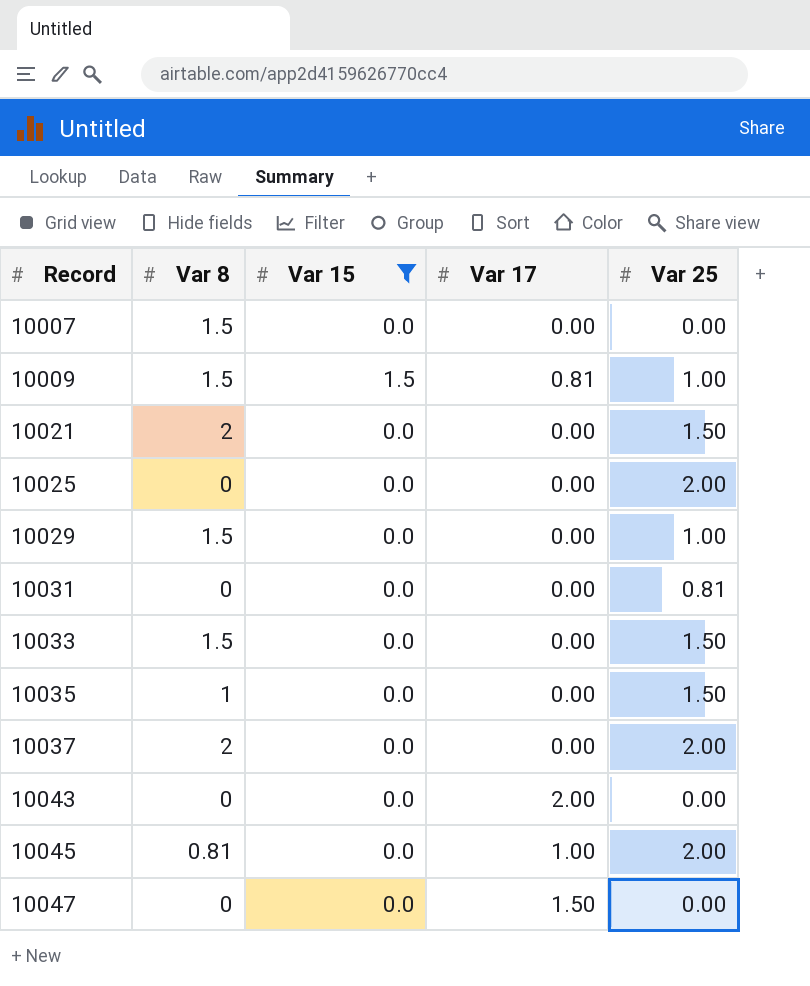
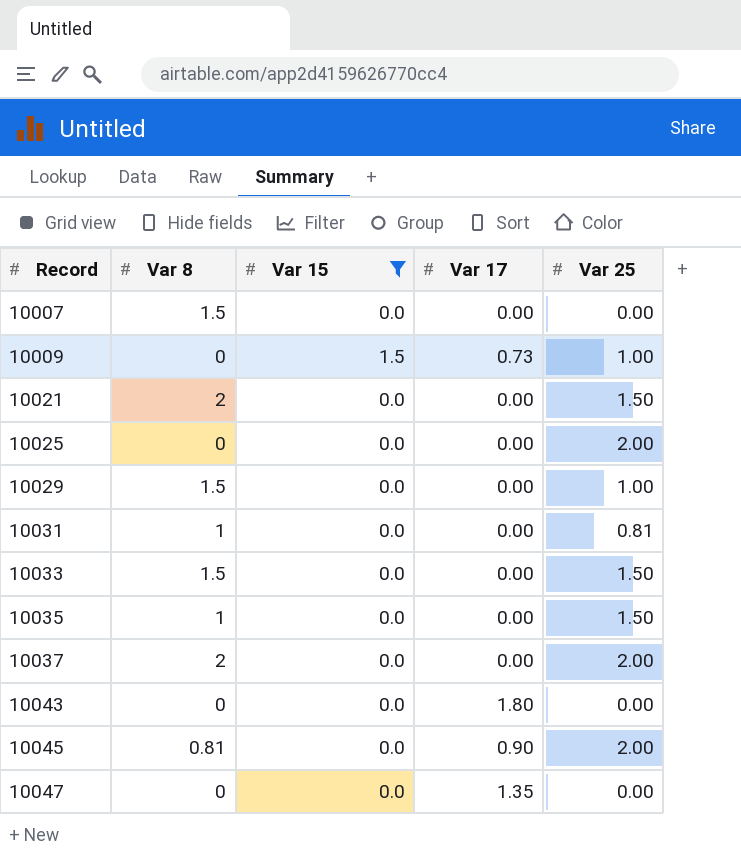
10009 | Var 8: 1.5 -> 0
10009 | Var 17: 0.81 -> 0.73
10031 | Var 8: 0 -> 1
10043 | Var 17: 2.00 -> 1.80
10045 | Var 17: 1.00 -> 0.90
10047 | Var 17: 1.50 -> 1.35

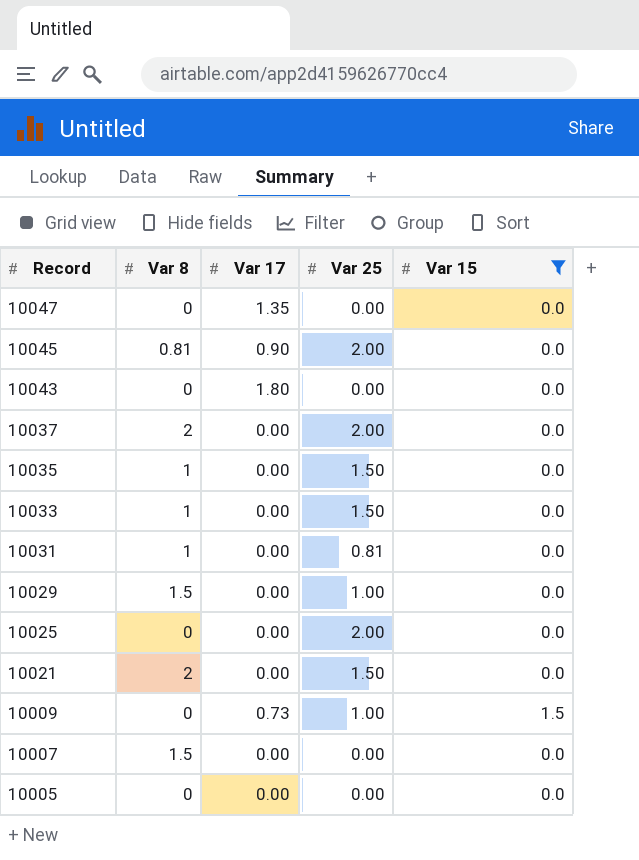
row order: Record ascending -> Record descending
column Var 15 | position: 3 -> 5
10033 | Var 8: 1.5 -> 1
row 10005: none -> 0 | 0.00 | 0.00 | 0.0

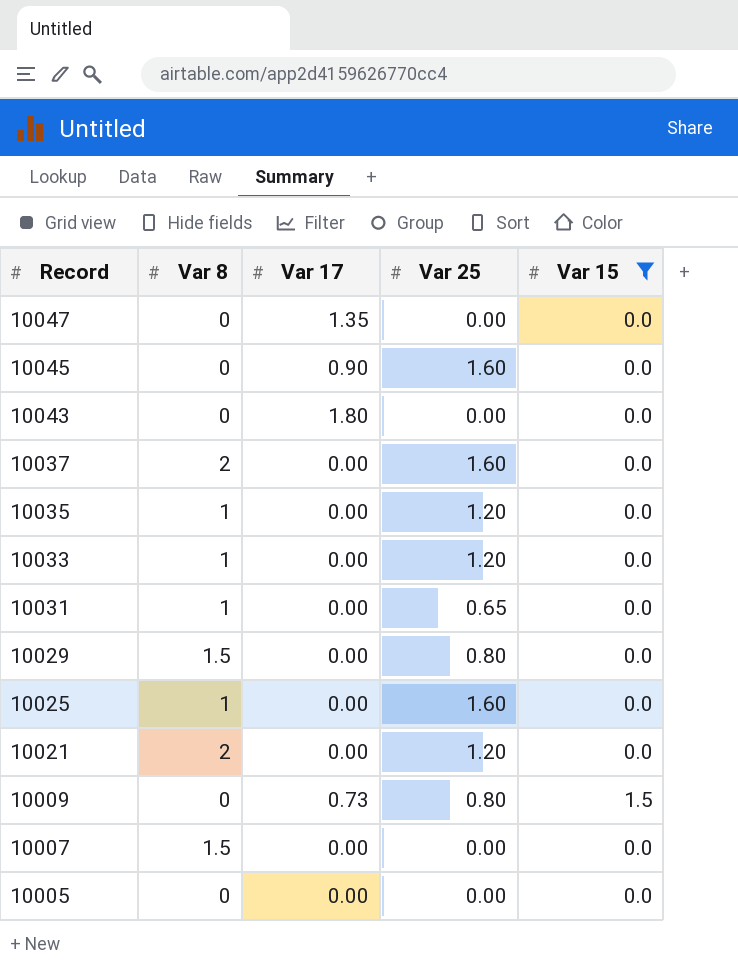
10045 | Var 8: 0.81 -> 0
10045 | Var 25: 2.00 -> 1.60
10037 | Var 25: 2.00 -> 1.60
10035 | Var 25: 1.50 -> 1.20
10033 | Var 25: 1.50 -> 1.20
10031 | Var 25: 0.81 -> 0.65
10029 | Var 25: 1.00 -> 0.80
10025 | Var 8: 0 -> 1
10025 | Var 25: 2.00 -> 1.60
10021 | Var 25: 1.50 -> 1.20
10009 | Var 25: 1.00 -> 0.80

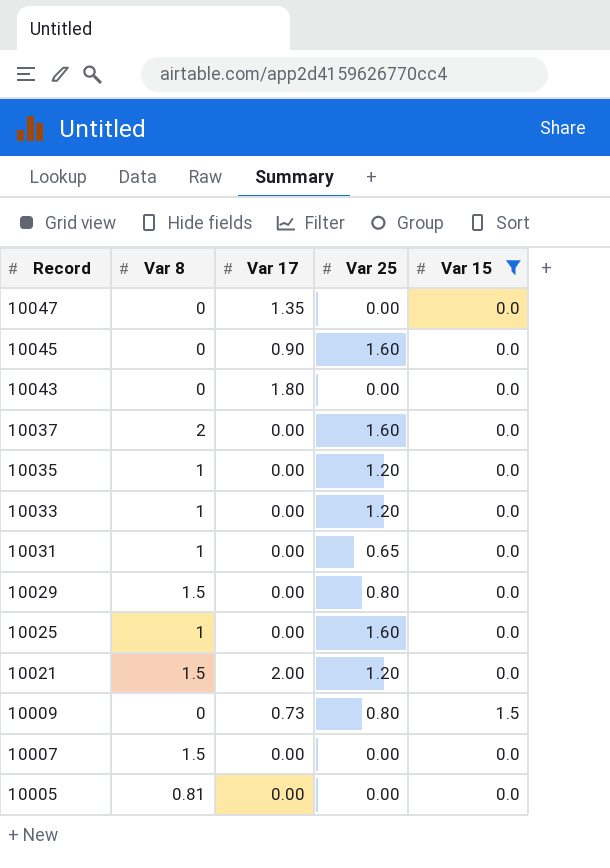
10021 | Var 8: 2 -> 1.5
10021 | Var 17: 0.00 -> 2.00
10005 | Var 8: 0 -> 0.81

